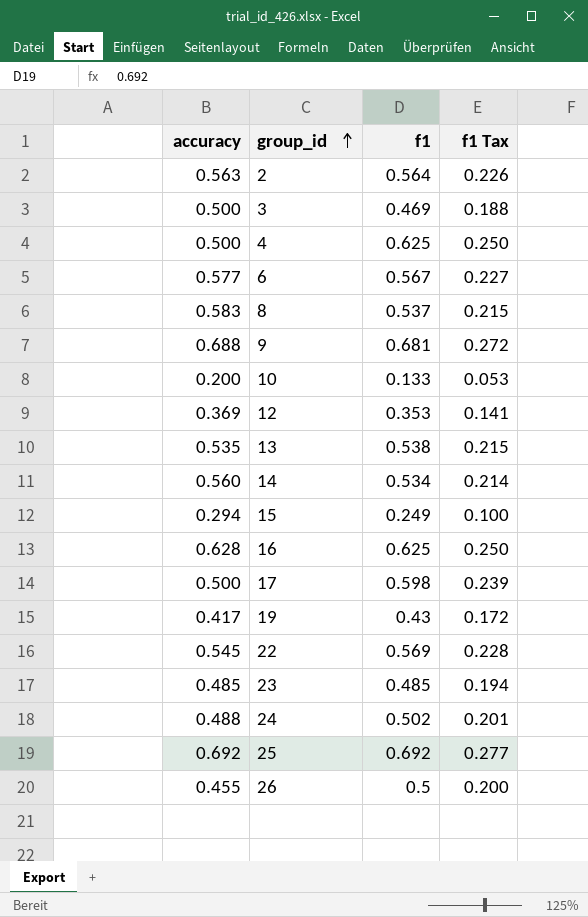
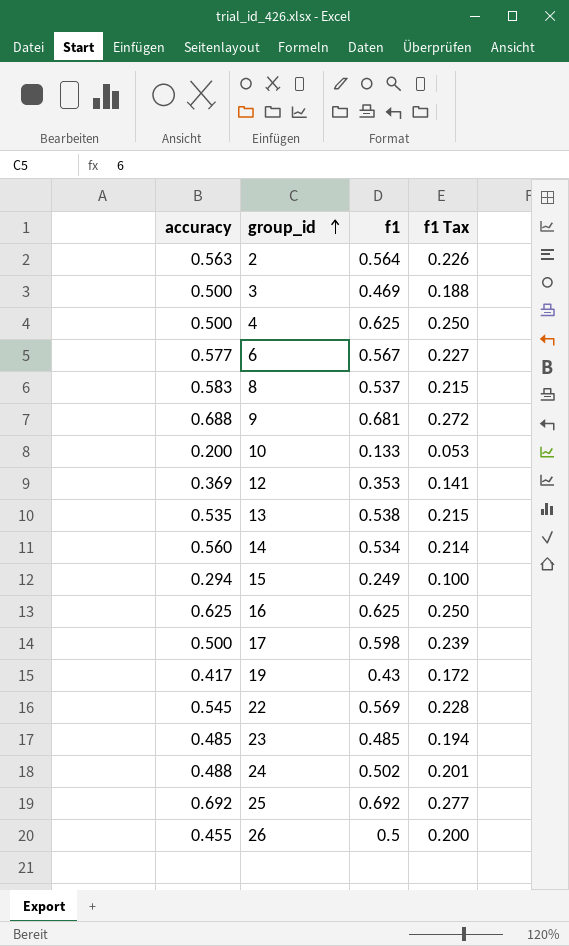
16 | accuracy: 0.628 -> 0.625

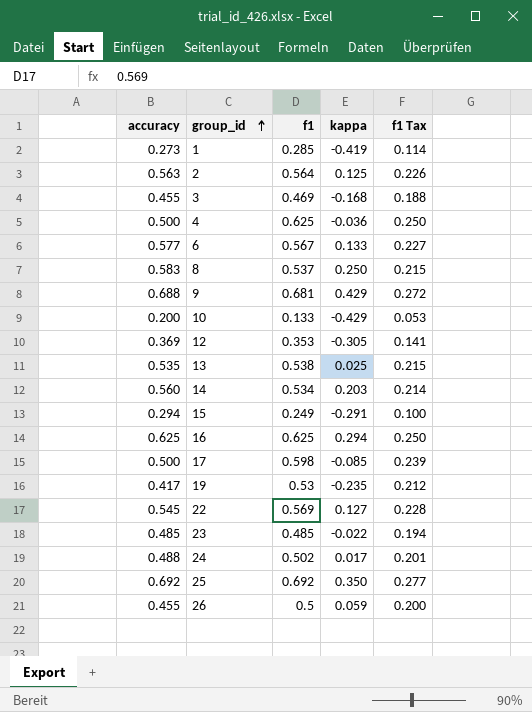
column kappa | position: none -> 4
row 1: none -> 0.273 | 0.285 | -0.419 | 0.114
3 | accuracy: 0.500 -> 0.455
19 | f1: 0.43 -> 0.53
19 | f1 Tax: 0.172 -> 0.212

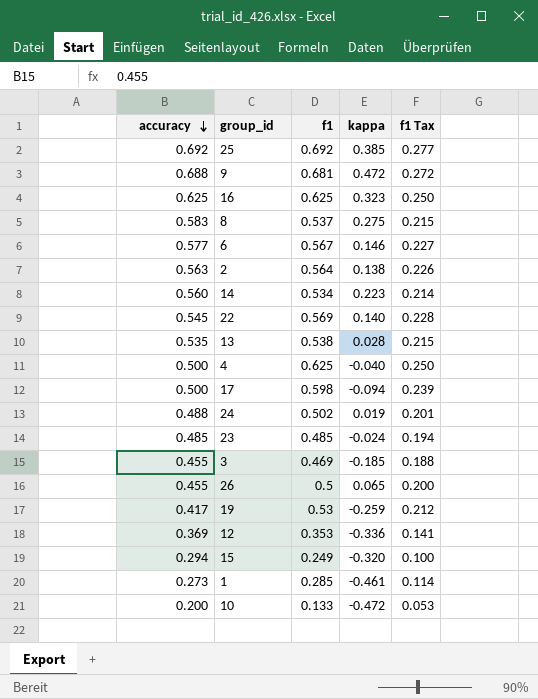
row order: group_id ascending -> accuracy descending
25 | kappa: 0.350 -> 0.385
9 | kappa: 0.429 -> 0.472
16 | kappa: 0.294 -> 0.323
8 | kappa: 0.250 -> 0.275
6 | kappa: 0.133 -> 0.146
2 | kappa: 0.125 -> 0.138
14 | kappa: 0.203 -> 0.223
22 | kappa: 0.127 -> 0.140
13 | kappa: 0.025 -> 0.028
4 | kappa: -0.036 -> -0.040
17 | kappa: -0.085 -> -0.094
24 | kappa: 0.017 -> 0.019
23 | kappa: -0.022 -> -0.024
3 | kappa: -0.168 -> -0.185
26 | kappa: 0.059 -> 0.065
19 | kappa: -0.235 -> -0.259
12 | kappa: -0.305 -> -0.336
15 | kappa: -0.291 -> -0.320
1 | kappa: -0.419 -> -0.461
10 | kappa: -0.429 -> -0.472

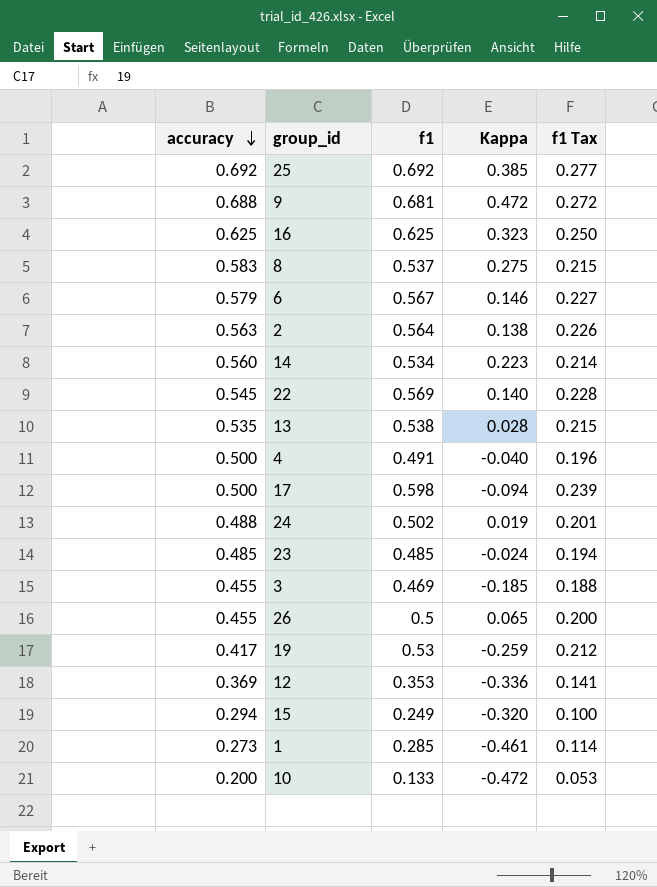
column name: kappa -> Kappa
6 | accuracy: 0.577 -> 0.579
4 | f1: 0.625 -> 0.491
4 | f1 Tax: 0.250 -> 0.196

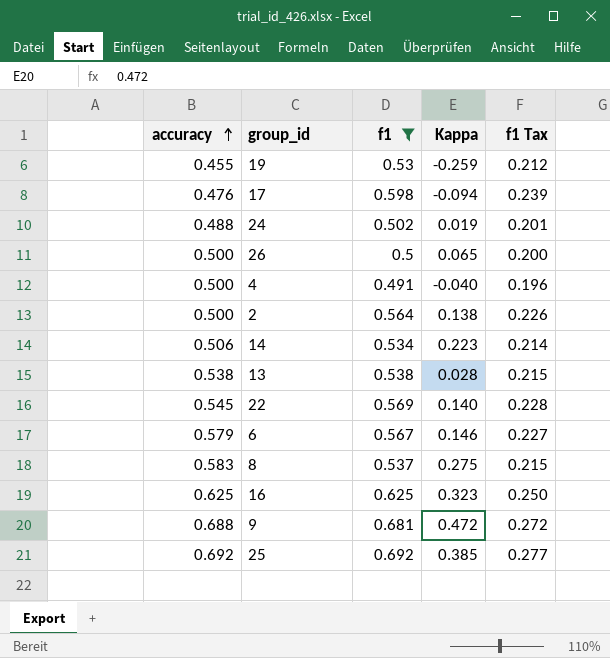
filter: none -> f1 >= 0.491
row order: accuracy descending -> accuracy ascending
19 | accuracy: 0.417 -> 0.455
17 | accuracy: 0.500 -> 0.476
26 | accuracy: 0.455 -> 0.500
2 | accuracy: 0.563 -> 0.500
14 | accuracy: 0.560 -> 0.506
13 | accuracy: 0.535 -> 0.538

